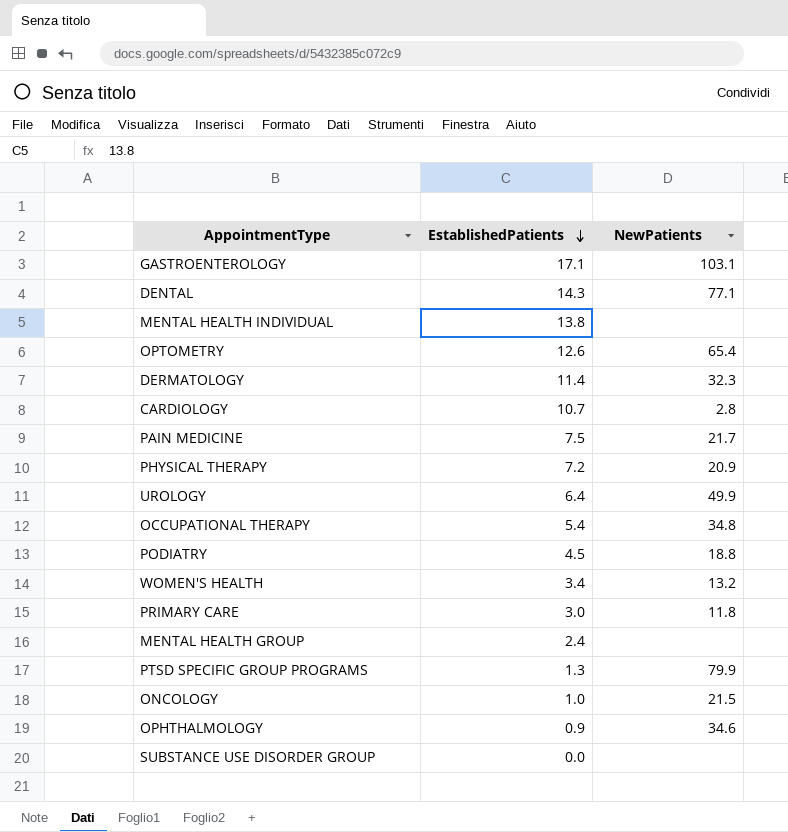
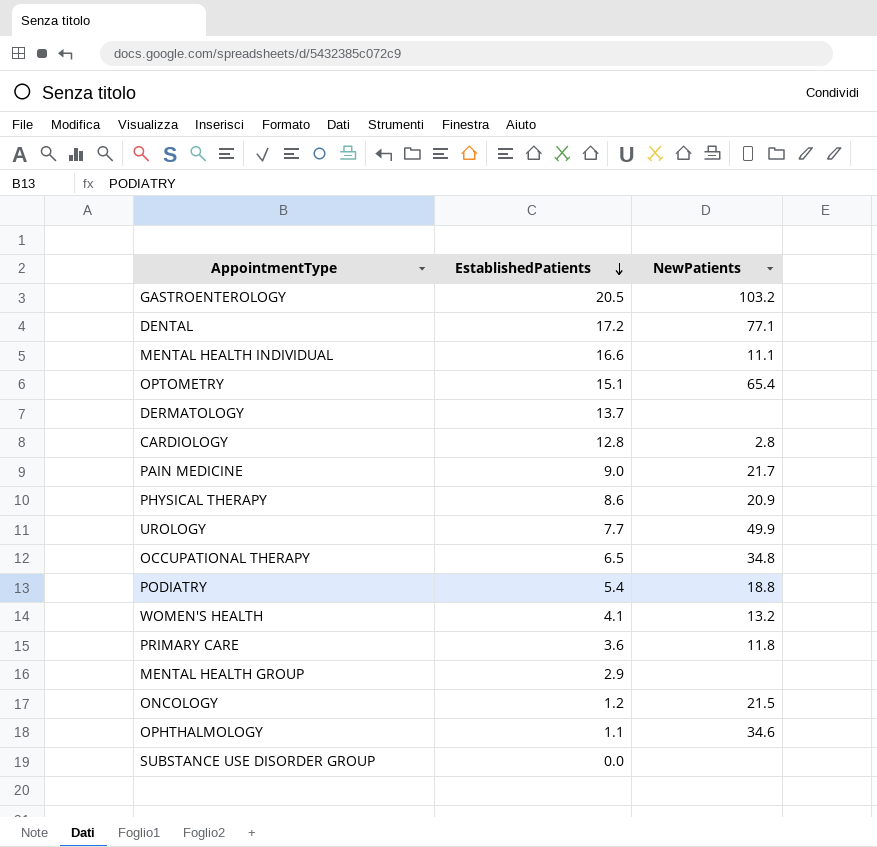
row PTSD SPECIFIC GROUP PROGRAMS: 1.3 | 79.9 -> none
GASTROENTEROLOGY | EstablishedPatients: 17.1 -> 20.5
GASTROENTEROLOGY | NewPatients: 103.1 -> 103.2
DENTAL | EstablishedPatients: 14.3 -> 17.2
MENTAL HEALTH INDIVIDUAL | EstablishedPatients: 13.8 -> 16.6
MENTAL HEALTH INDIVIDUAL | NewPatients: none -> 11.1
OPTOMETRY | EstablishedPatients: 12.6 -> 15.1
DERMATOLOGY | EstablishedPatients: 11.4 -> 13.7
DERMATOLOGY | NewPatients: 32.3 -> none
CARDIOLOGY | EstablishedPatients: 10.7 -> 12.8
PAIN MEDICINE | EstablishedPatients: 7.5 -> 9.0
PHYSICAL THERAPY | EstablishedPatients: 7.2 -> 8.6
UROLOGY | EstablishedPatients: 6.4 -> 7.7
OCCUPATIONAL THERAPY | EstablishedPatients: 5.4 -> 6.5
PODIATRY | EstablishedPatients: 4.5 -> 5.4
WOMEN'S HEALTH | EstablishedPatients: 3.4 -> 4.1
PRIMARY CARE | EstablishedPatients: 3.0 -> 3.6
MENTAL HEALTH GROUP | EstablishedPatients: 2.4 -> 2.9
ONCOLOGY | EstablishedPatients: 1.0 -> 1.2
OPHTHALMOLOGY | EstablishedPatients: 0.9 -> 1.1

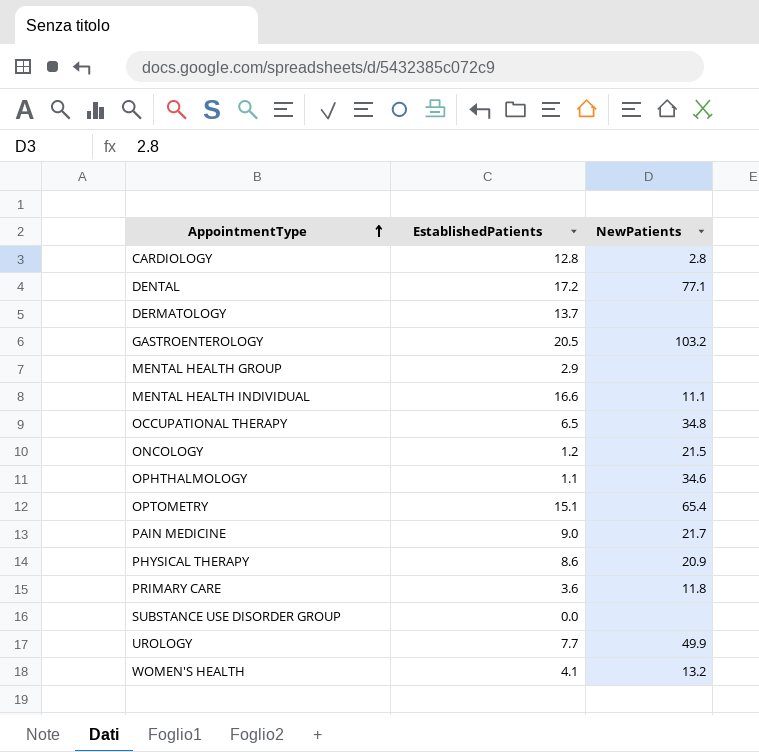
row order: EstablishedPatients descending -> AppointmentType ascending
row PODIATRY: 5.4 | 18.8 -> none

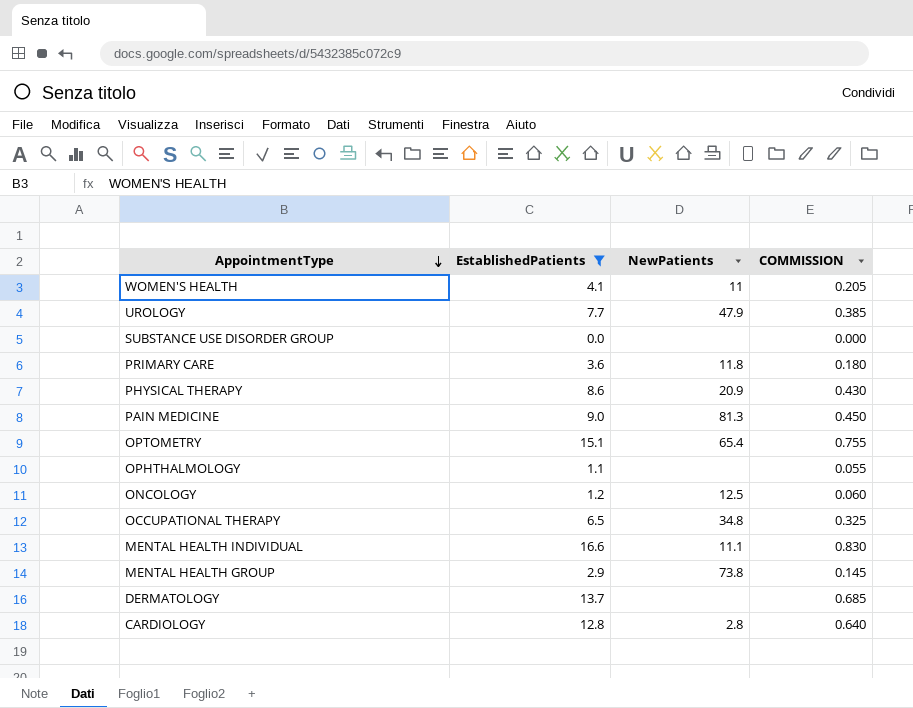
filter: none -> EstablishedPatients <= 16.6
row order: AppointmentType ascending -> AppointmentType descending
column COMMISSION | formula: none -> [EstablishedPatients] * 0.05
WOMEN'S HEALTH | NewPatients: 13.2 -> 11
UROLOGY | NewPatients: 49.9 -> 47.9
PAIN MEDICINE | NewPatients: 21.7 -> 81.3
OPHTHALMOLOGY | NewPatients: 34.6 -> none
ONCOLOGY | NewPatients: 21.5 -> 12.5
MENTAL HEALTH GROUP | NewPatients: none -> 73.8

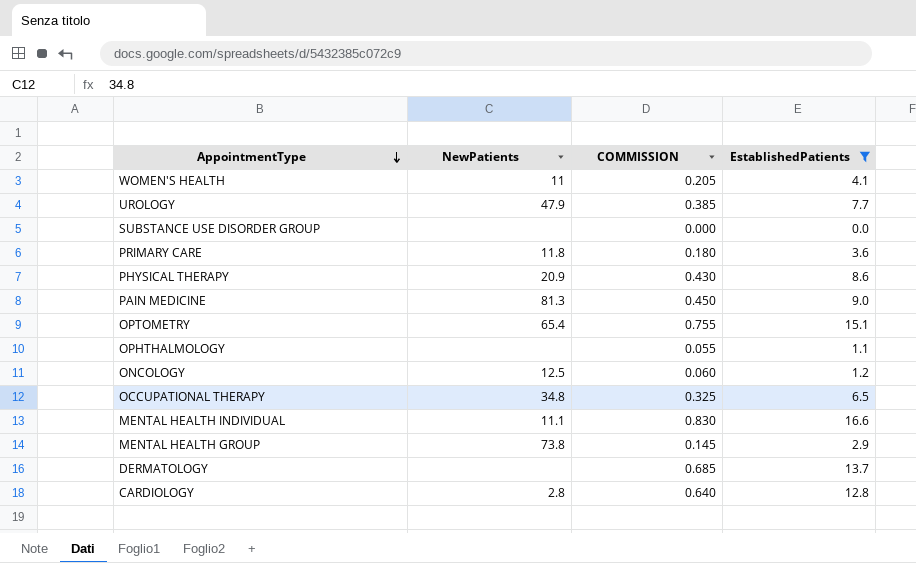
column EstablishedPatients | position: 2 -> 4

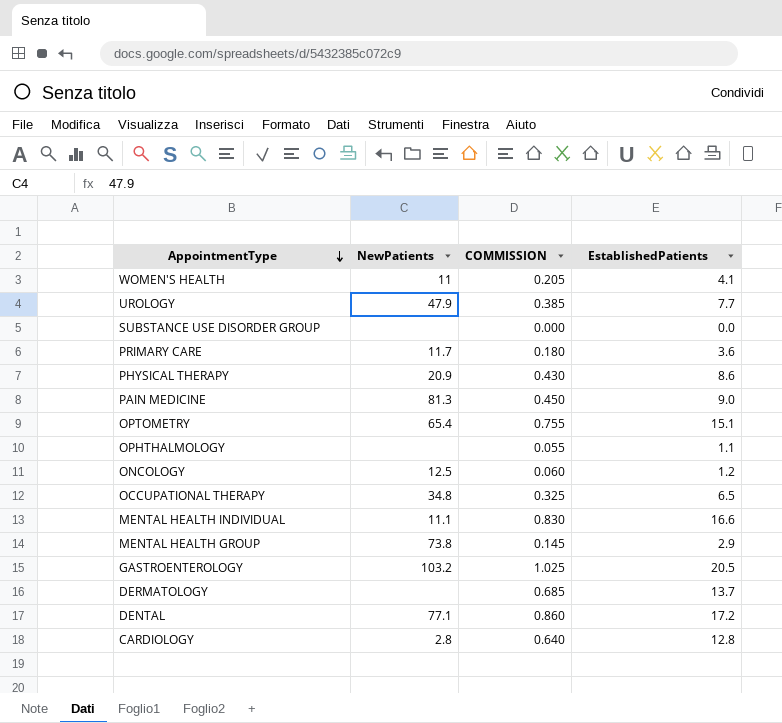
filter: EstablishedPatients <= 16.6 -> none
PRIMARY CARE | NewPatients: 11.8 -> 11.7

